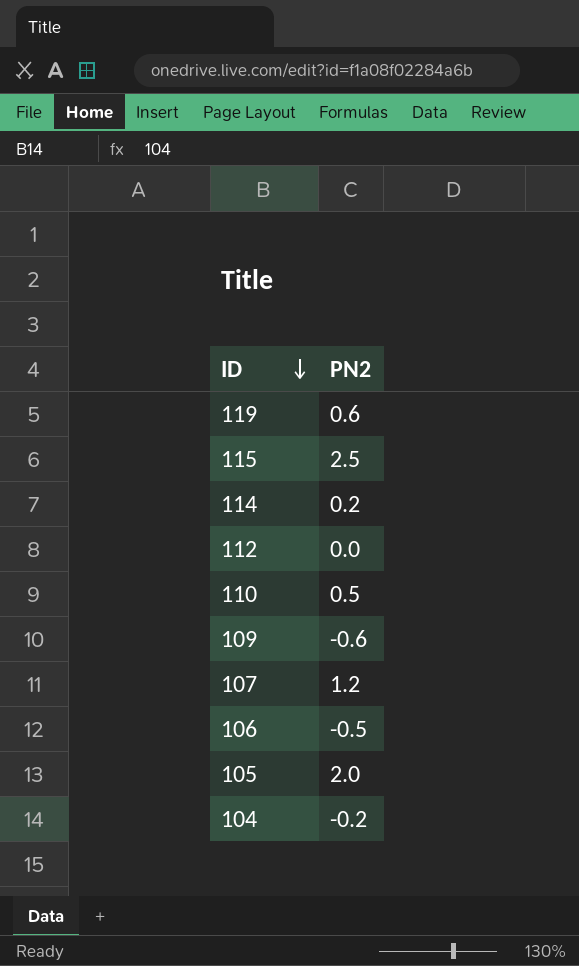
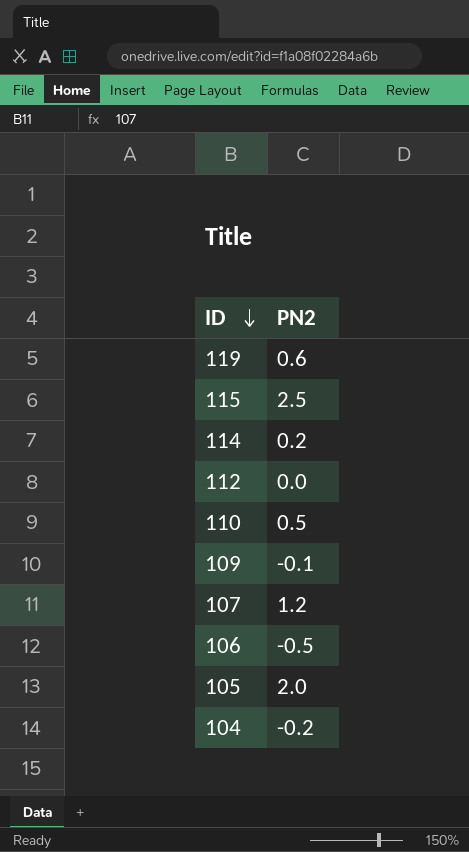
109 | PN2: -0.6 -> -0.1

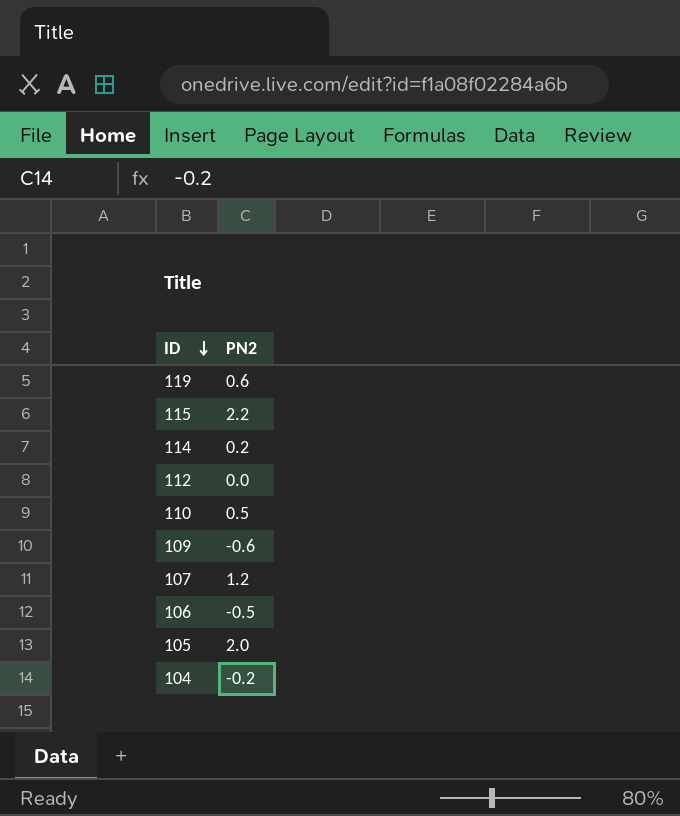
115 | PN2: 2.5 -> 2.2
109 | PN2: -0.1 -> -0.6

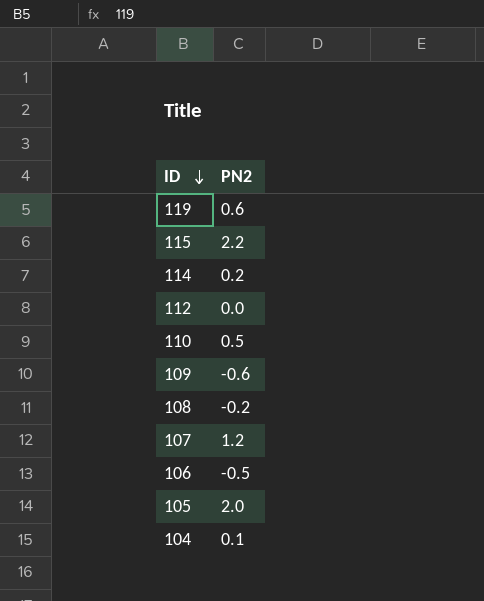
row 108: none -> -0.2
104 | PN2: -0.2 -> 0.1

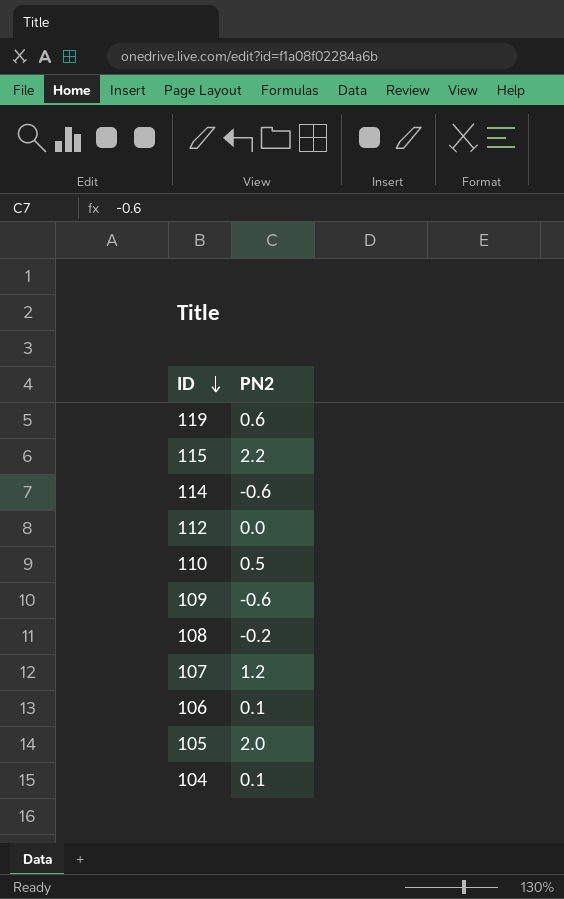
114 | PN2: 0.2 -> -0.6
106 | PN2: -0.5 -> 0.1

